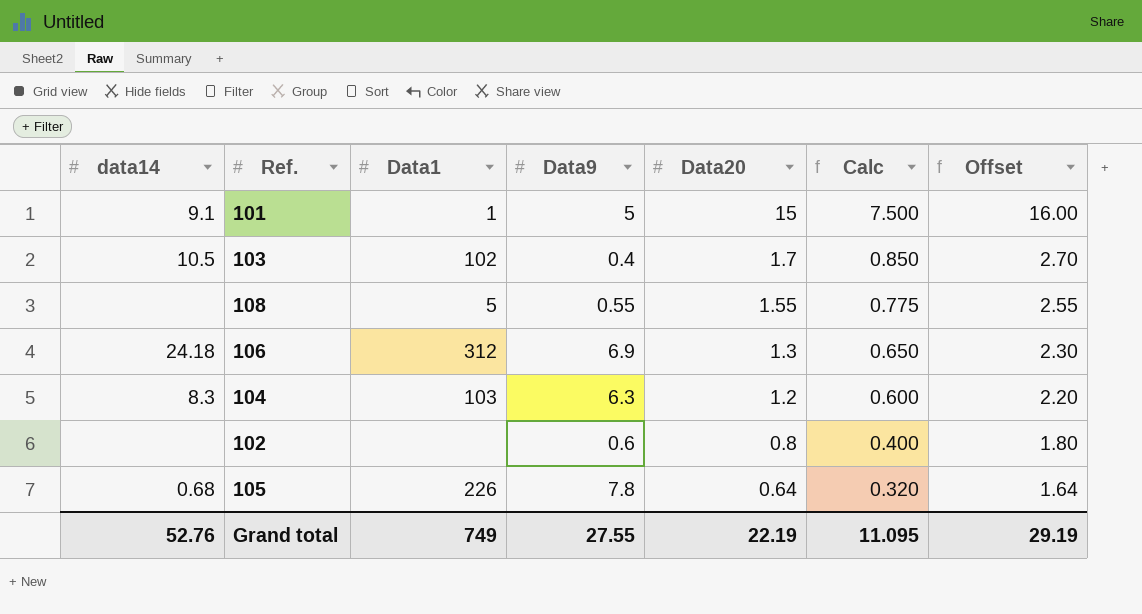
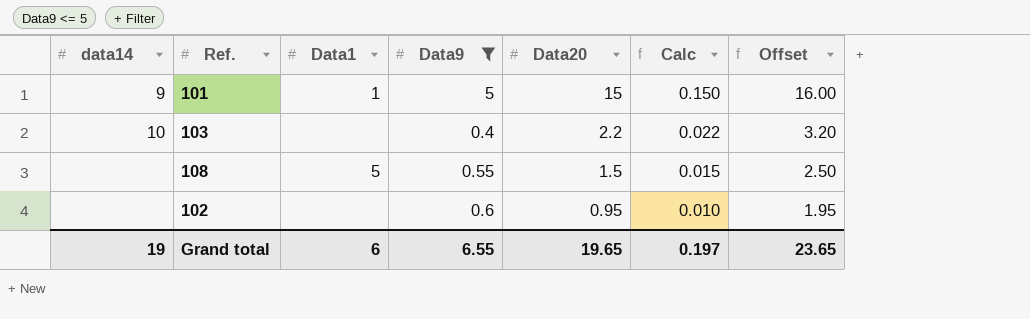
filter: none -> Data9 <= 5
column Calc | formula: [Data20] * 0.5 -> [Data20] * 0.01
101 | data14: 9.1 -> 9
103 | data14: 10.5 -> 10
103 | Data1: 102 -> none
103 | Data20: 1.7 -> 2.2
103 | Offset: 2.70 -> 3.20
108 | Data20: 1.55 -> 1.5
108 | Offset: 2.55 -> 2.50
102 | Data20: 0.8 -> 0.95
102 | Offset: 1.80 -> 1.95
Grand total | data14: 52.76 -> 19
Grand total | Data1: 749 -> 6
Grand total | Data9: 27.55 -> 6.55
Grand total | Data20: 22.19 -> 19.65
Grand total | Calc: 11.095 -> 0.197
Grand total | Offset: 29.19 -> 23.65

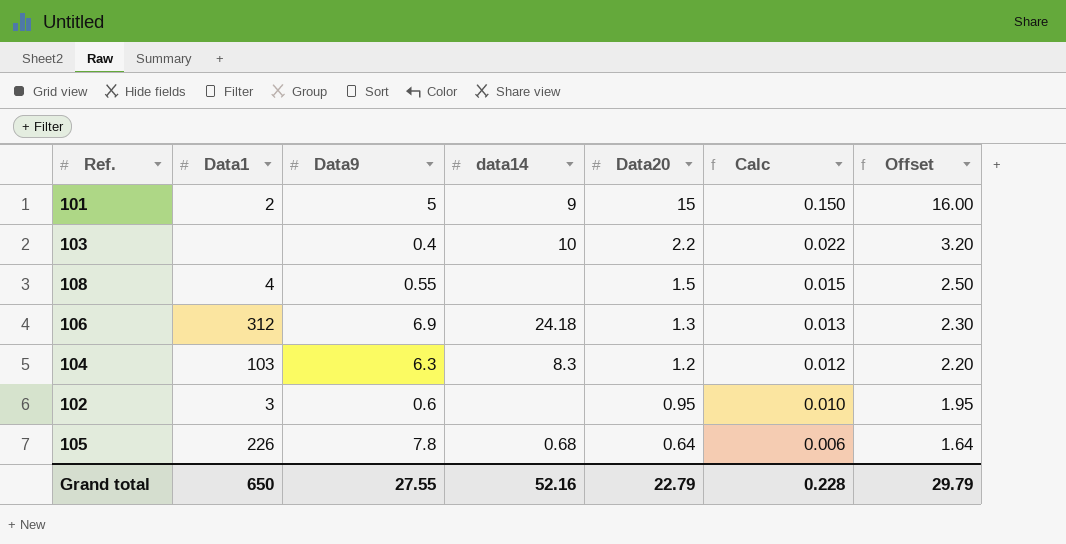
filter: Data9 <= 5 -> none
column data14 | position: 1 -> 4
101 | Data1: 1 -> 2
108 | Data1: 5 -> 4
102 | Data1: none -> 3
Grand total | Data1: 6 -> 650
Grand total | Data9: 6.55 -> 27.55
Grand total | data14: 19 -> 52.16
Grand total | Data20: 19.65 -> 22.79
Grand total | Calc: 0.197 -> 0.228
Grand total | Offset: 23.65 -> 29.79

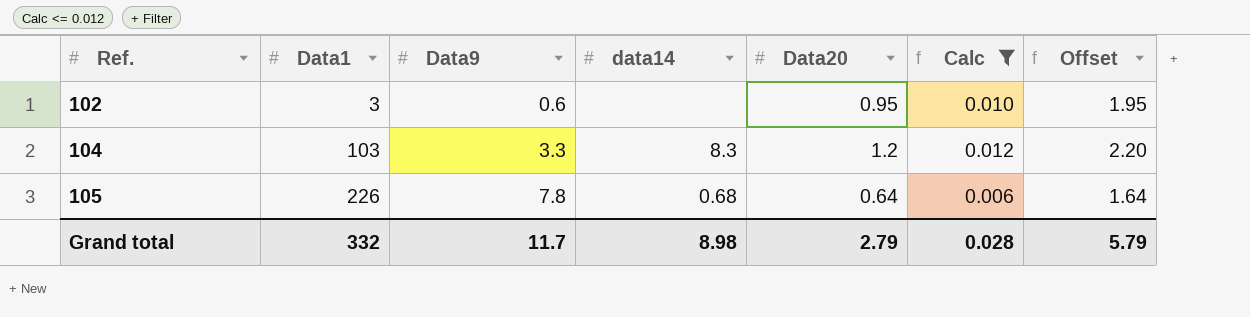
filter: none -> Calc <= 0.012
row order: Data20 descending -> Ref. ascending
104 | Data9: 6.3 -> 3.3
Grand total | Data1: 650 -> 332
Grand total | Data9: 27.55 -> 11.7
Grand total | data14: 52.16 -> 8.98
Grand total | Data20: 22.79 -> 2.79
Grand total | Calc: 0.228 -> 0.028
Grand total | Offset: 29.79 -> 5.79

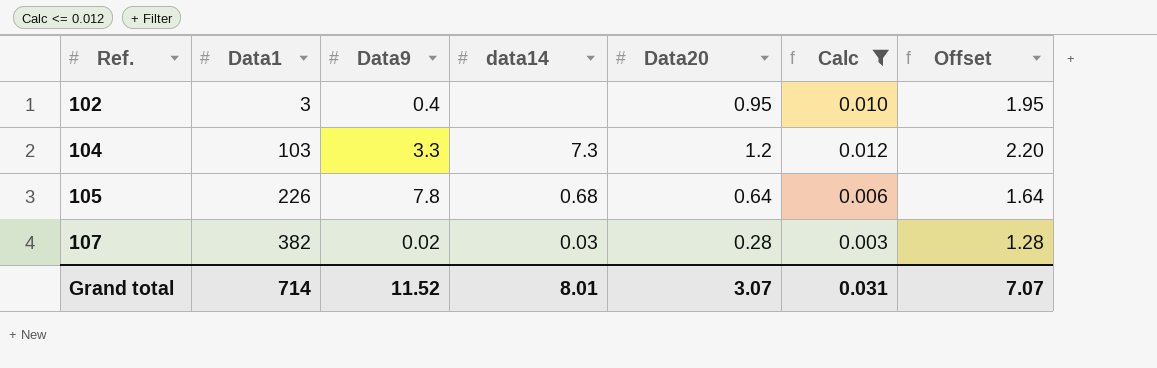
102 | Data9: 0.6 -> 0.4
104 | data14: 8.3 -> 7.3
row 107: none -> 382 | 0.02 | 0.03 | 0.28 | 0.003 | 1.28
Grand total | Data1: 332 -> 714
Grand total | Data9: 11.7 -> 11.52
Grand total | data14: 8.98 -> 8.01
Grand total | Data20: 2.79 -> 3.07
Grand total | Calc: 0.028 -> 0.031
Grand total | Offset: 5.79 -> 7.07

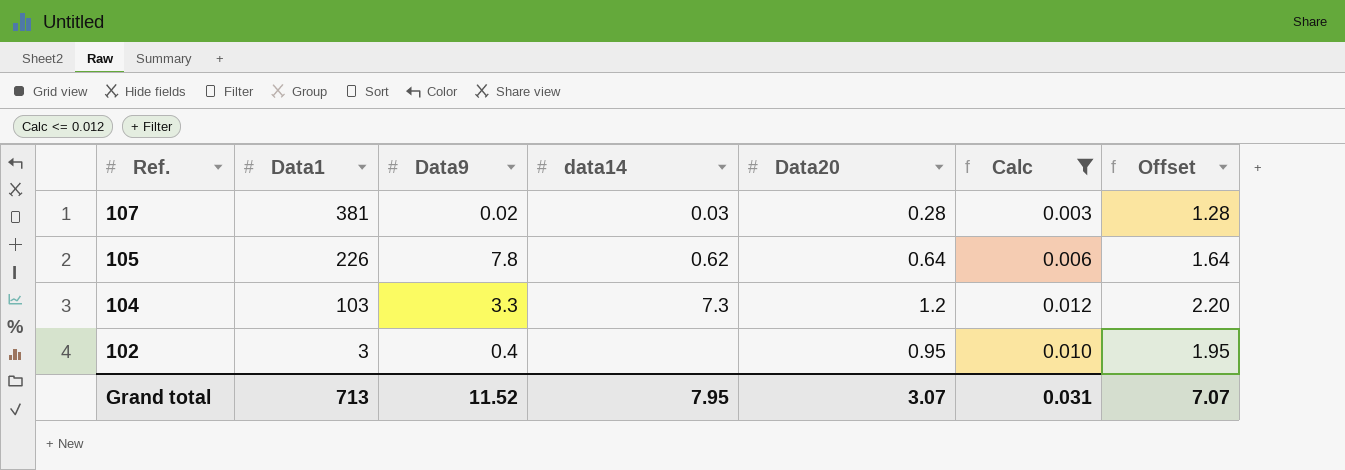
row order: Ref. ascending -> Ref. descending
107 | Data1: 382 -> 381
105 | data14: 0.68 -> 0.62
Grand total | Data1: 714 -> 713
Grand total | data14: 8.01 -> 7.95

